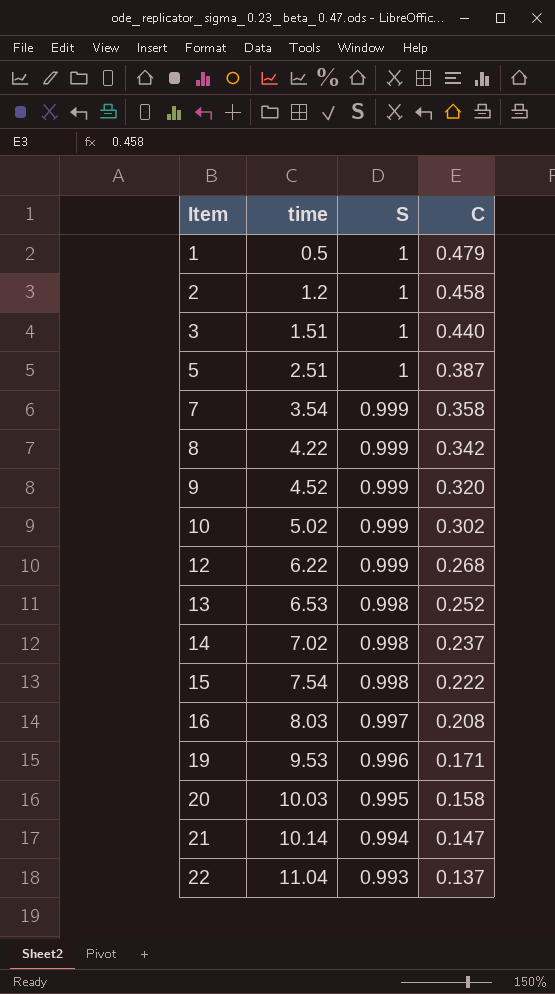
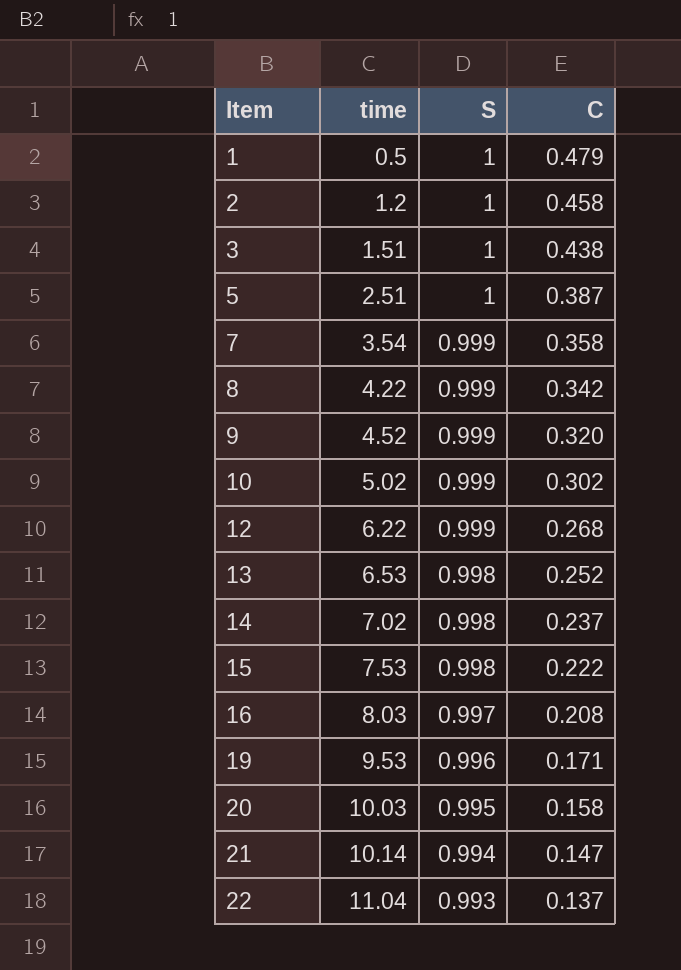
3 | C: 0.440 -> 0.438
15 | time: 7.54 -> 7.53

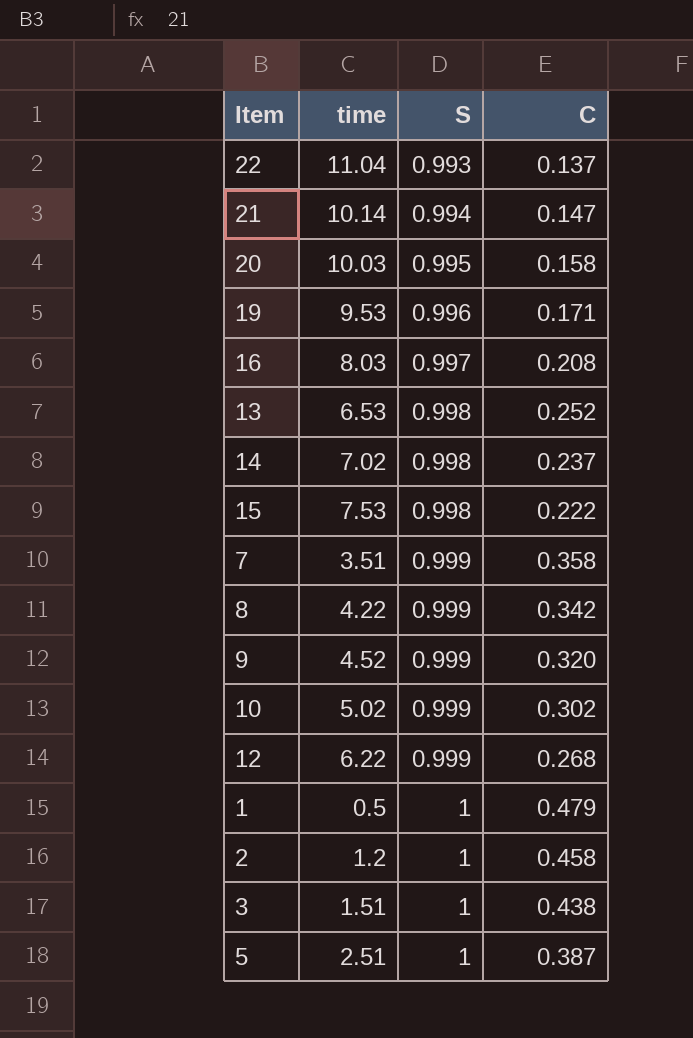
row order: Item ascending -> S ascending
7 | time: 3.54 -> 3.51

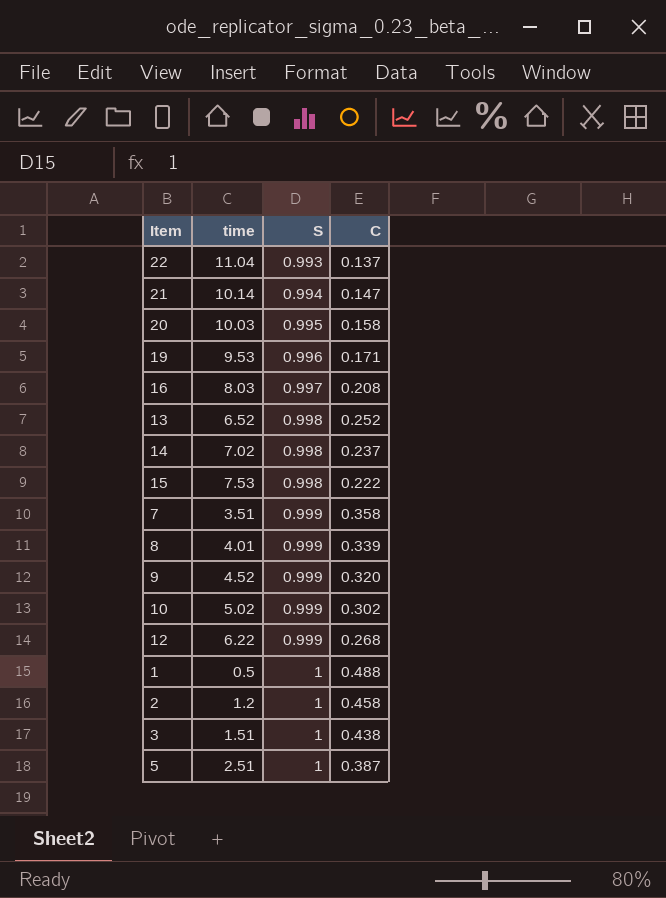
13 | time: 6.53 -> 6.52
8 | time: 4.22 -> 4.01
8 | C: 0.342 -> 0.339
1 | C: 0.479 -> 0.488

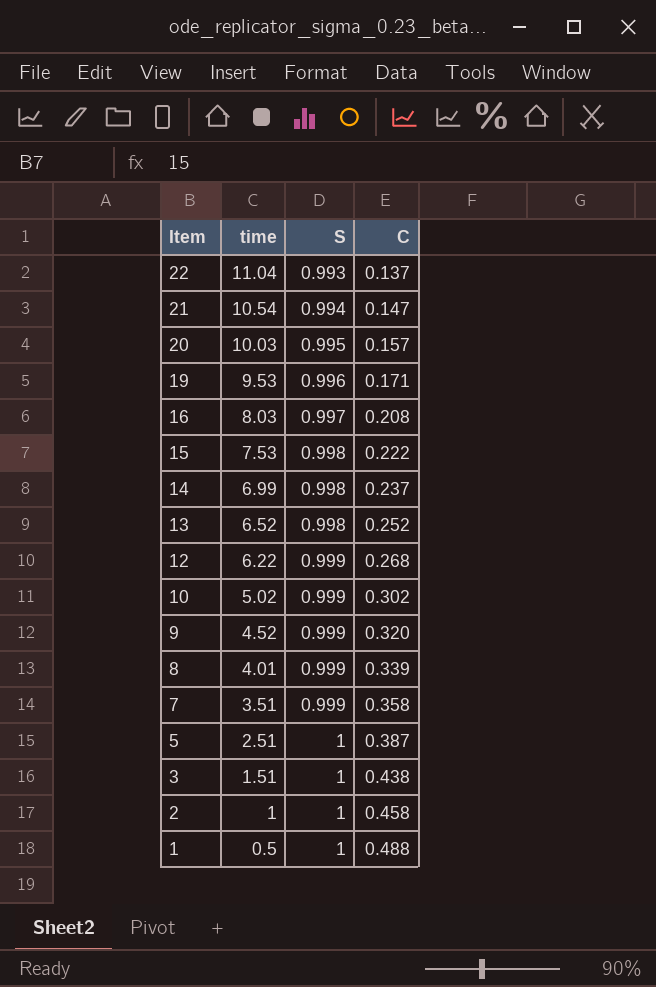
row order: S ascending -> Item descending
21 | time: 10.14 -> 10.54
20 | C: 0.158 -> 0.157
14 | time: 7.02 -> 6.99
2 | time: 1.2 -> 1

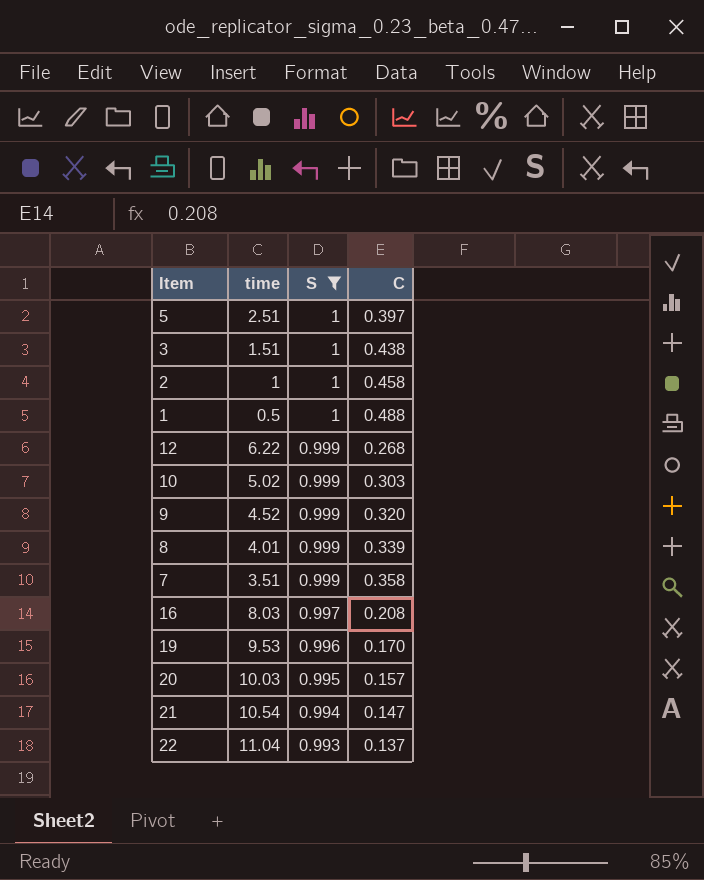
filter: none -> S != 0.998
row order: Item descending -> S descending
5 | C: 0.387 -> 0.397
10 | C: 0.302 -> 0.303
19 | C: 0.171 -> 0.170

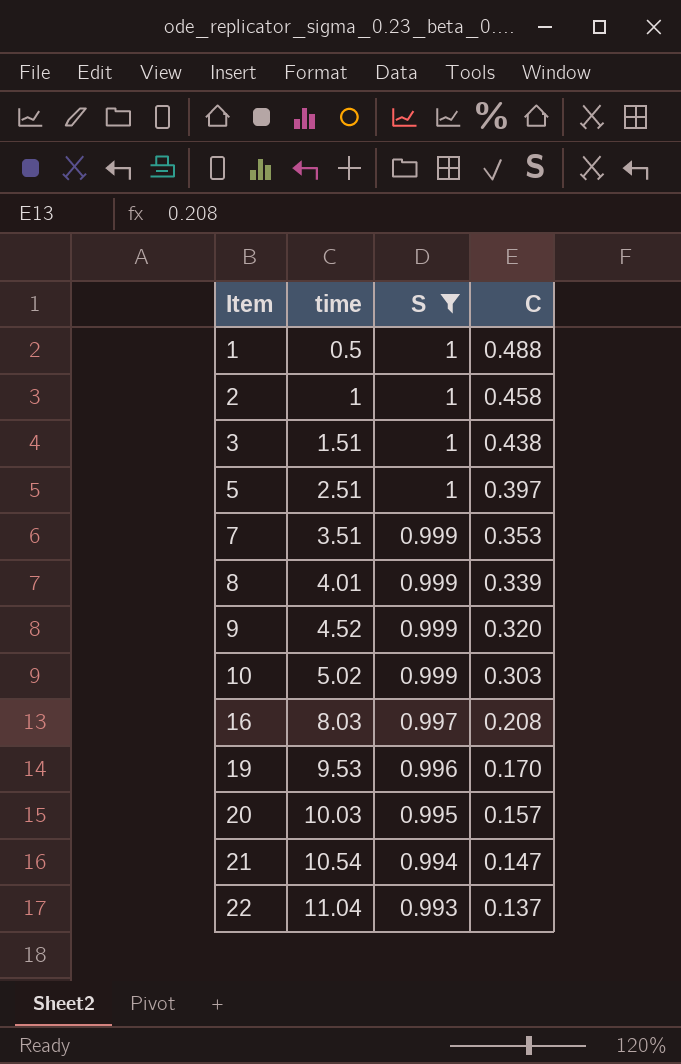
row order: S descending -> Item ascending
row 12: 6.22 | 0.999 | 0.268 -> none
7 | C: 0.358 -> 0.353

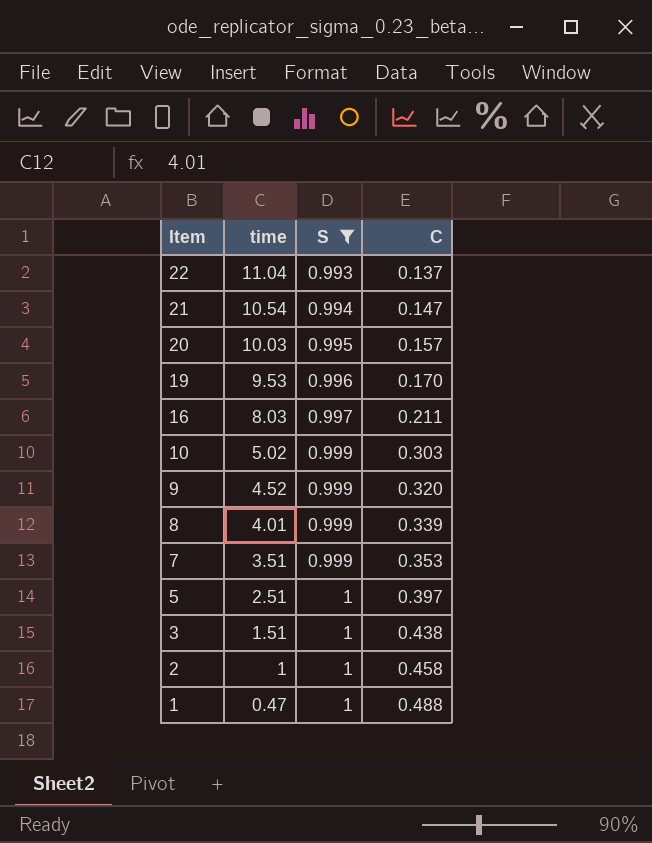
row order: Item ascending -> Item descending
16 | C: 0.208 -> 0.211
1 | time: 0.5 -> 0.47

